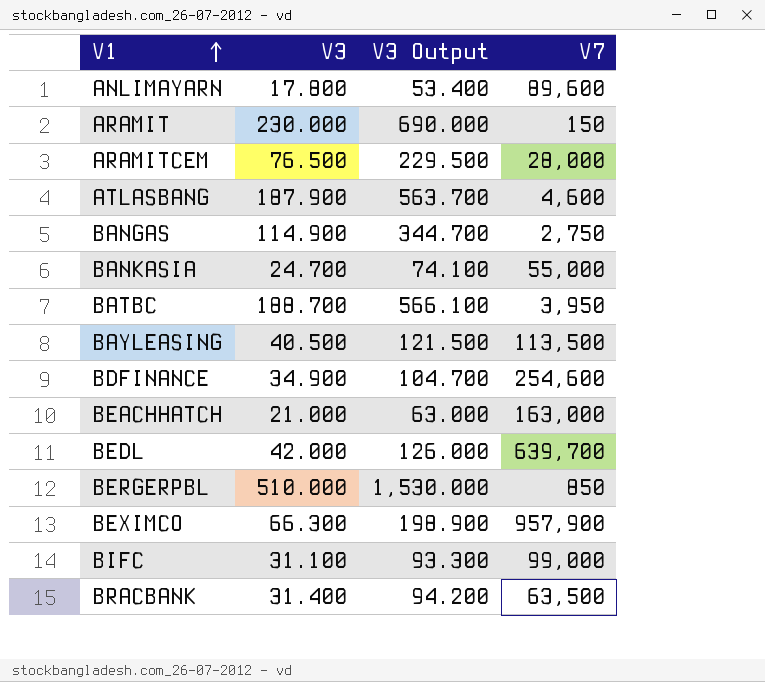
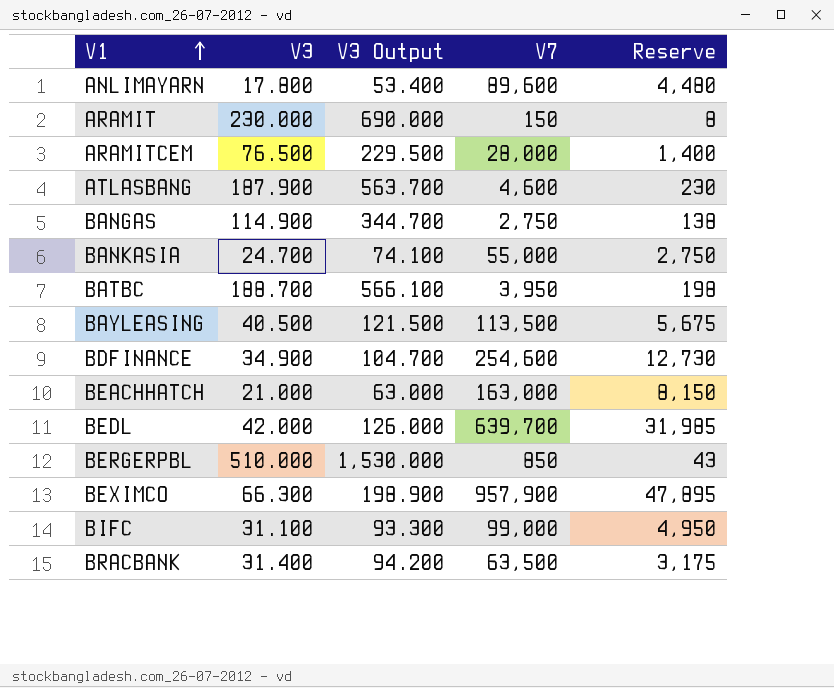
column Reserve | formula: none -> [V7] * 0.05

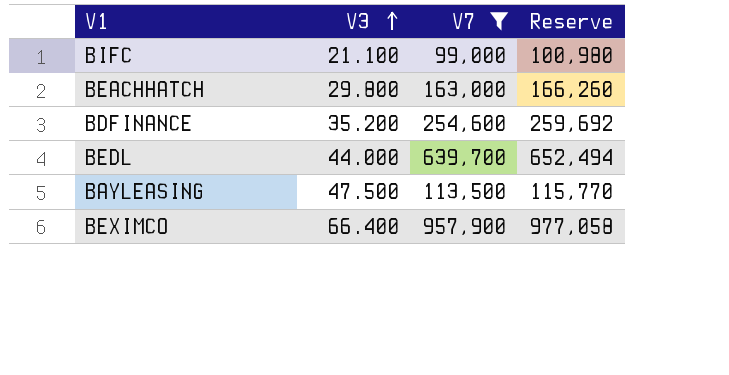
filter: none -> V7 >= 99,000
row order: V1 ascending -> V3 ascending
column V3 Output | formula: [V3] * 3 -> none
column Reserve | formula: [V7] * 0.05 -> [V7] * 1.02
BIFC | V3: 31.100 -> 21.100
BEACHHATCH | V3: 21.000 -> 29.800
BDFINANCE | V3: 34.900 -> 35.200
BEDL | V3: 42.000 -> 44.000
BAYLEASING | V3: 40.500 -> 47.500
BEXIMCO | V3: 66.300 -> 66.400

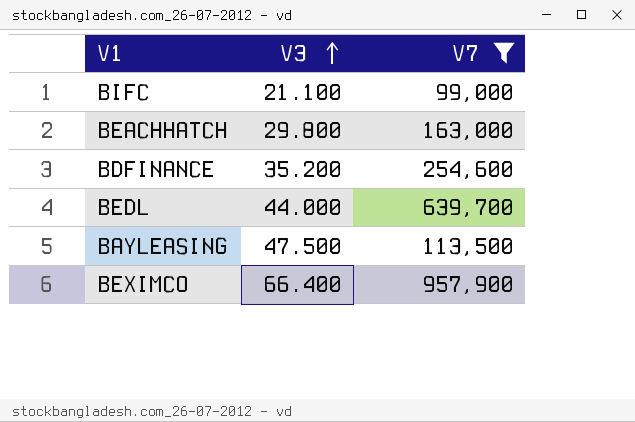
column Reserve | formula: [V7] * 1.02 -> none

